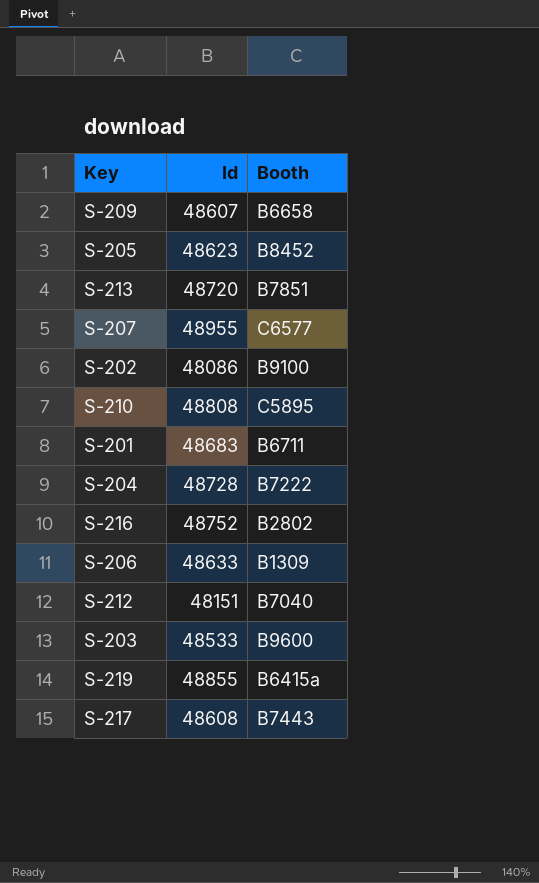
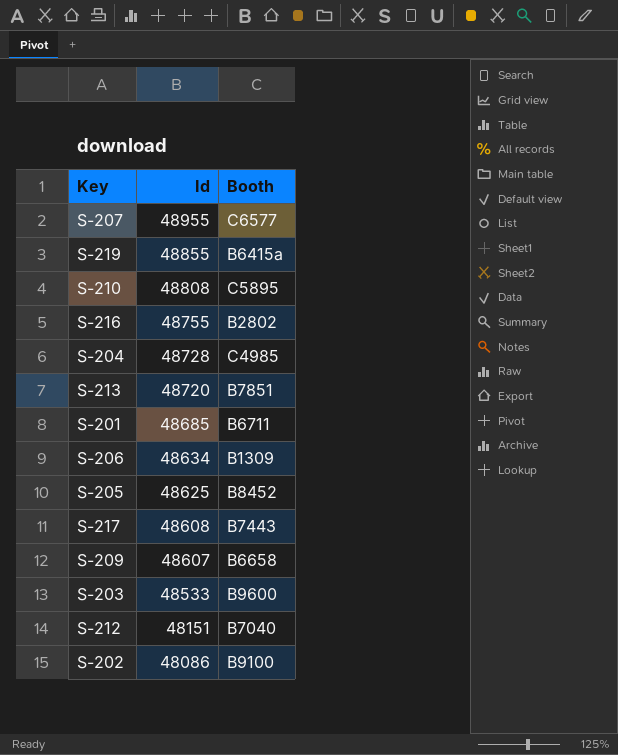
row order: none -> Id descending
S-216 | Id: 48752 -> 48755
S-204 | Booth: B7222 -> C4985
S-201 | Id: 48683 -> 48685
S-206 | Id: 48633 -> 48634
S-205 | Id: 48623 -> 48625

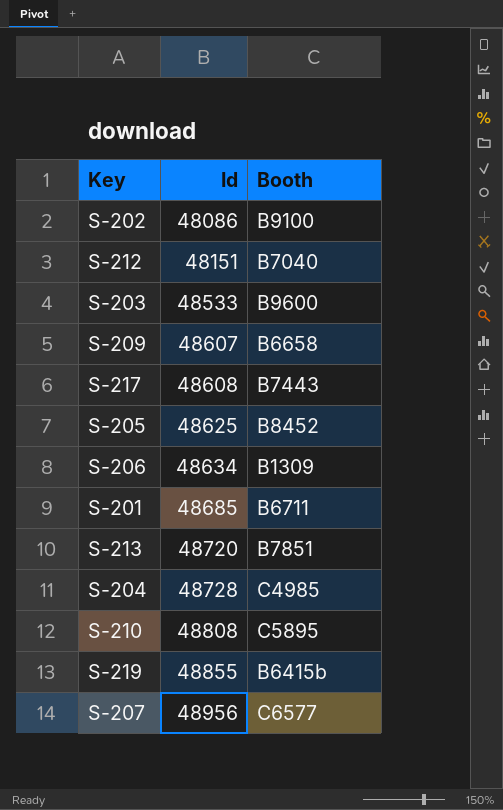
row order: Id descending -> Id ascending
row S-216: 48755 | B2802 -> none
S-219 | Booth: B6415a -> B6415b
S-207 | Id: 48955 -> 48956

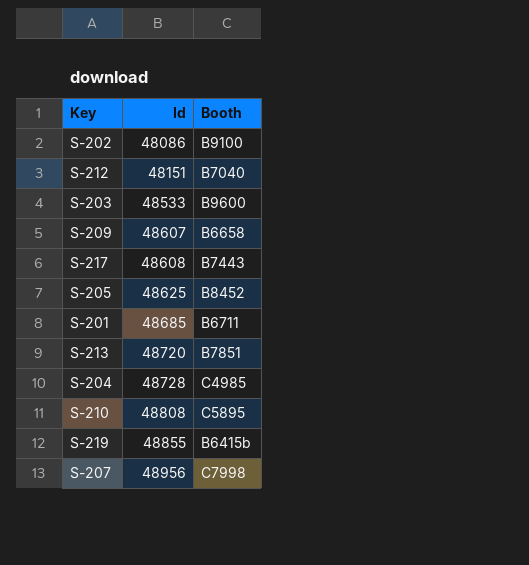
row S-206: 48634 | B1309 -> none
S-207 | Booth: C6577 -> C7998

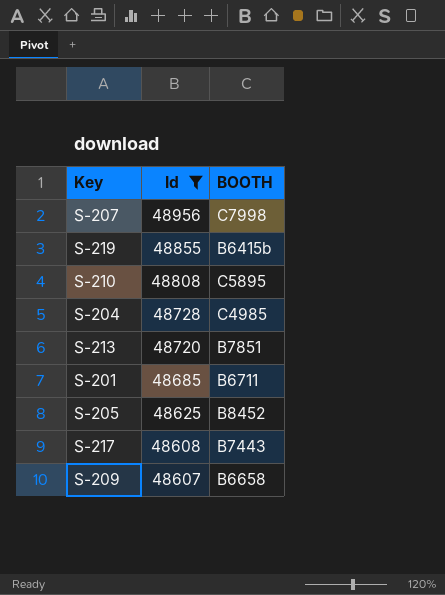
filter: none -> Id >= 48607
row order: Id ascending -> Id descending
column name: Booth -> BOOTH

